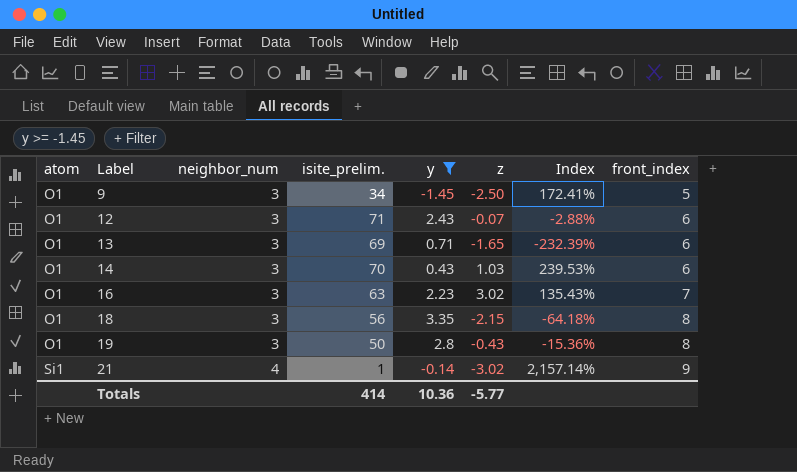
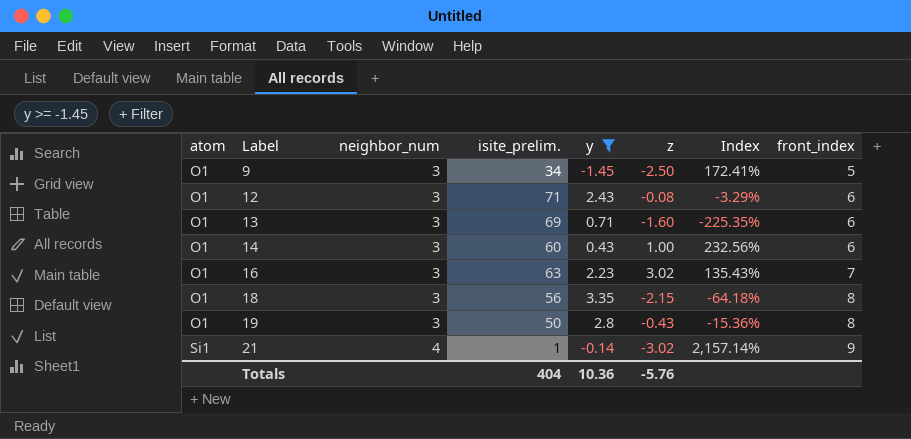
12 | z: -0.07 -> -0.08
12 | Index: -2.88% -> -3.29%
13 | z: -1.65 -> -1.60
13 | Index: -232.39% -> -225.35%
14 | isite_prelim.: 70 -> 60
14 | z: 1.03 -> 1.00
14 | Index: 239.53% -> 232.56%
Totals | isite_prelim.: 414 -> 404
Totals | z: -5.77 -> -5.76

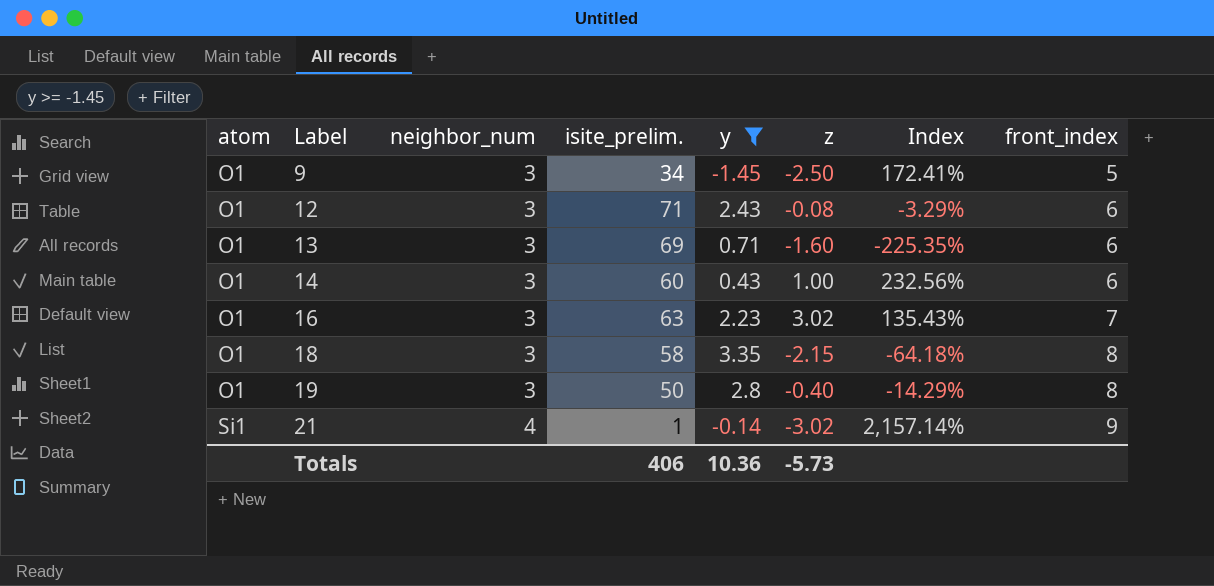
18 | isite_prelim.: 56 -> 58
19 | z: -0.43 -> -0.40
19 | Index: -15.36% -> -14.29%
Totals | isite_prelim.: 404 -> 406
Totals | z: -5.76 -> -5.73

